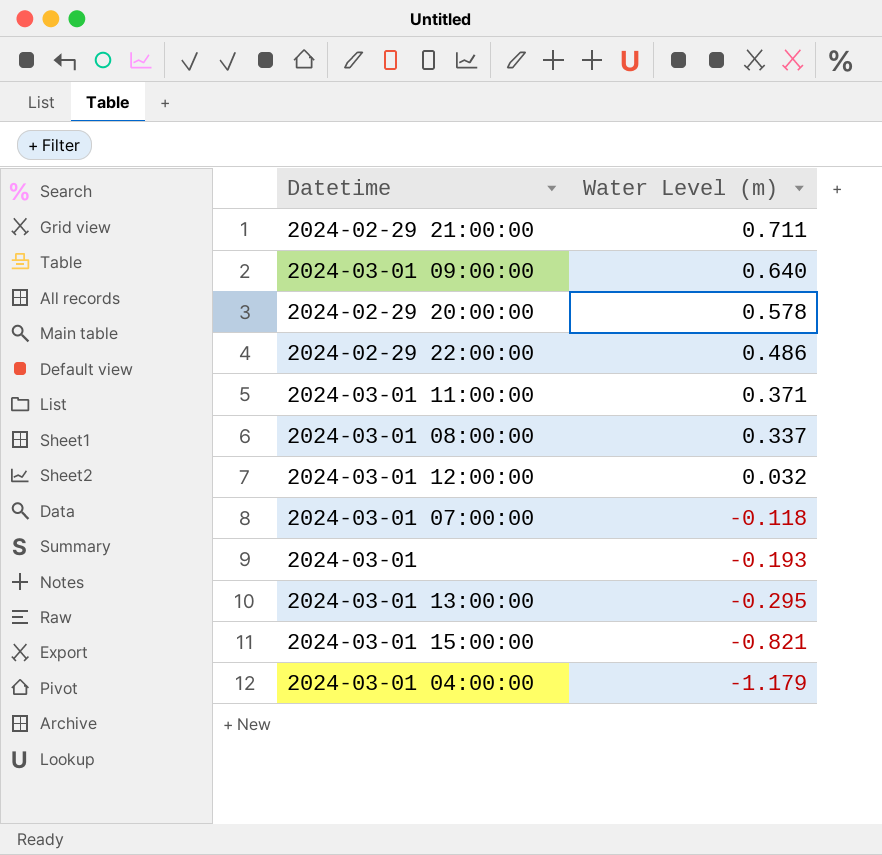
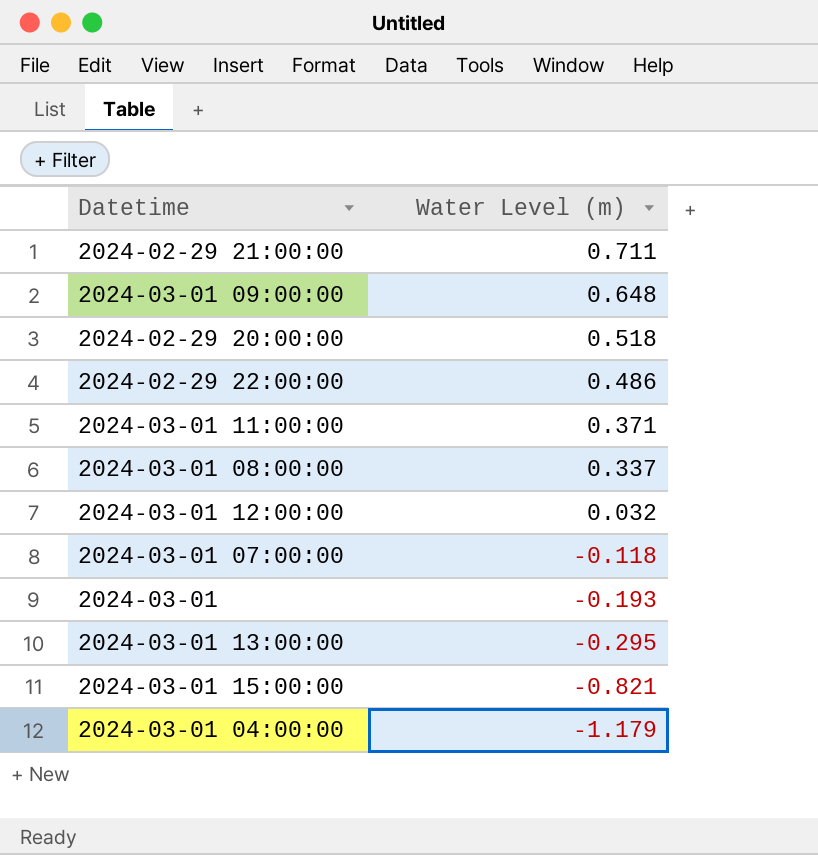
2024-03-01 09:00:00 | Water Level (m): 0.640 -> 0.648
2024-02-29 20:00:00 | Water Level (m): 0.578 -> 0.518

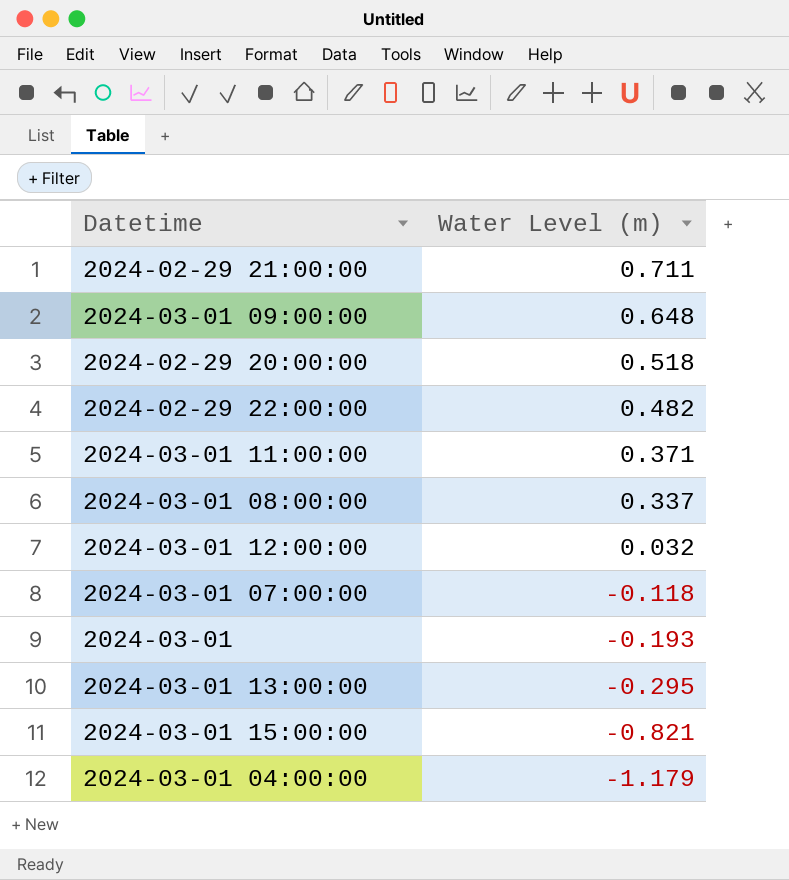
2024-02-29 22:00:00 | Water Level (m): 0.486 -> 0.482

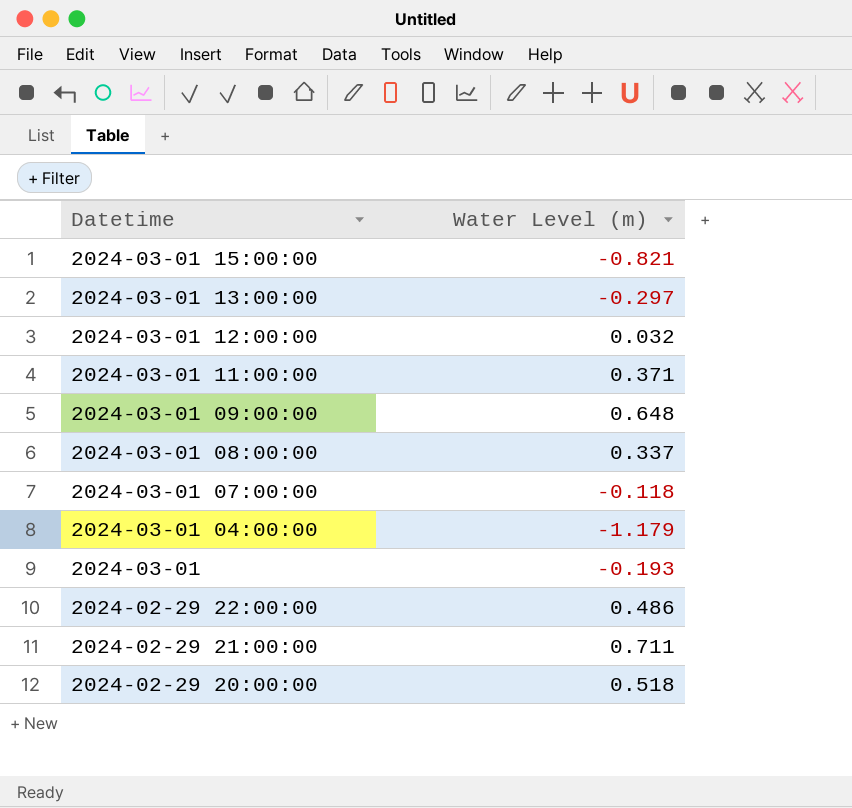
row order: Water Level (m) descending -> Datetime descending
2024-03-01 13:00:00 | Water Level (m): -0.295 -> -0.297
2024-02-29 22:00:00 | Water Level (m): 0.482 -> 0.486

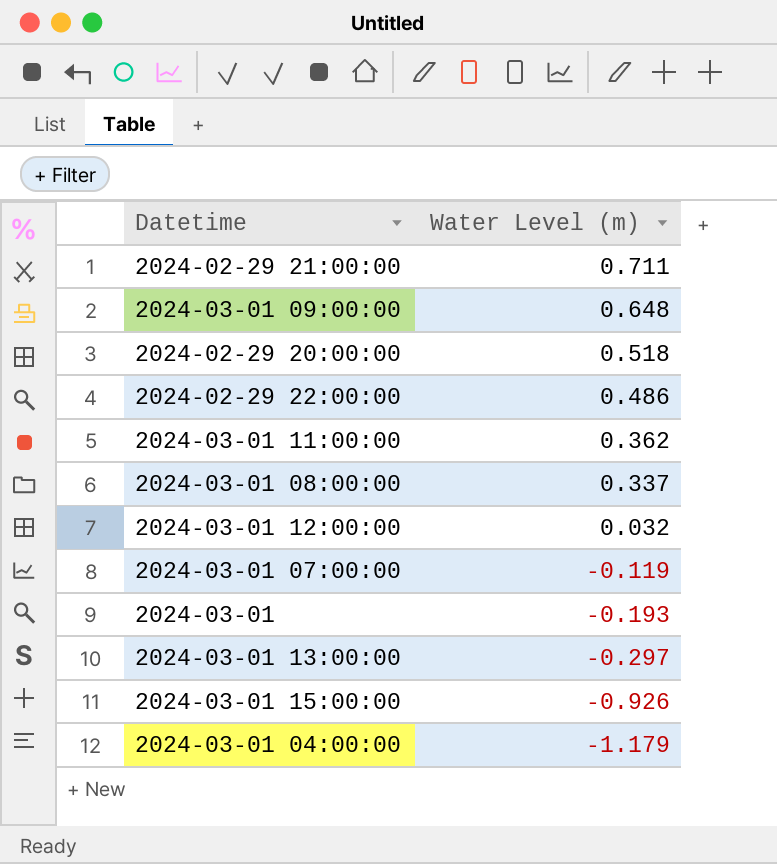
row order: Datetime descending -> Water Level (m) descending
2024-03-01 11:00:00 | Water Level (m): 0.371 -> 0.362
2024-03-01 07:00:00 | Water Level (m): -0.118 -> -0.119
2024-03-01 15:00:00 | Water Level (m): -0.821 -> -0.926

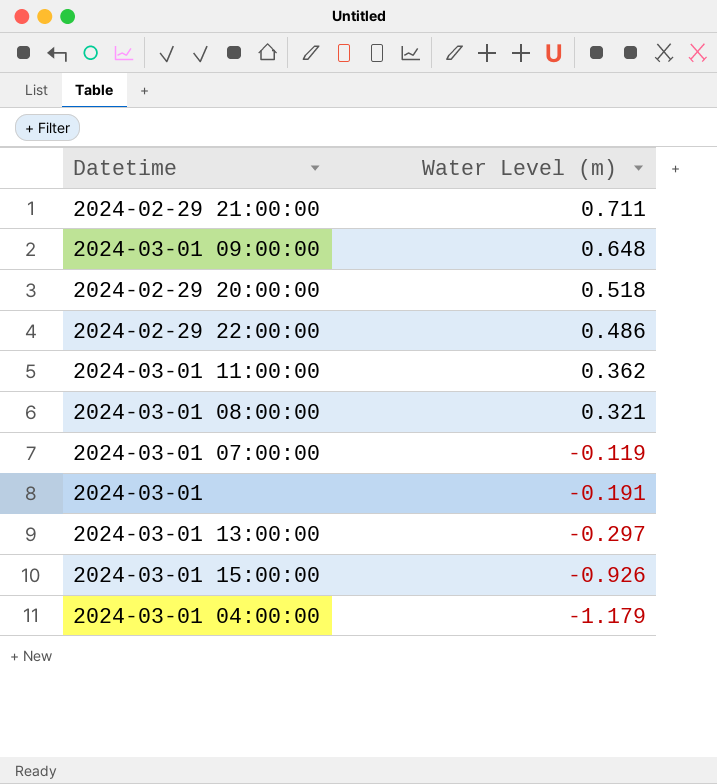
row 2024-03-01 12:00:00: 0.032 -> none
2024-03-01 08:00:00 | Water Level (m): 0.337 -> 0.321
2024-03-01 | Water Level (m): -0.193 -> -0.191

